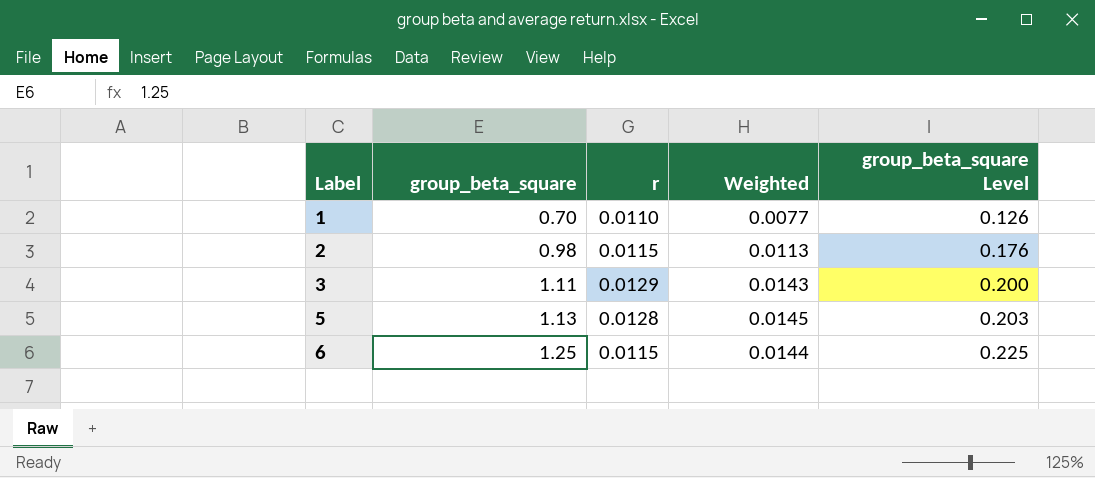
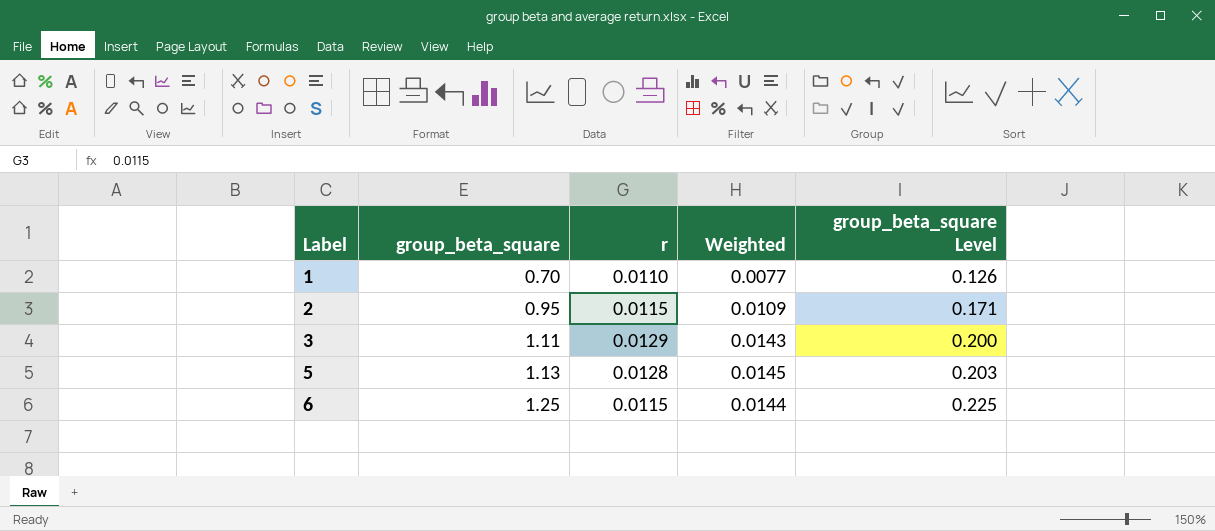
2 | group_beta_square: 0.98 -> 0.95
2 | Weighted: 0.0113 -> 0.0109
2 | group_beta_square Level: 0.176 -> 0.171

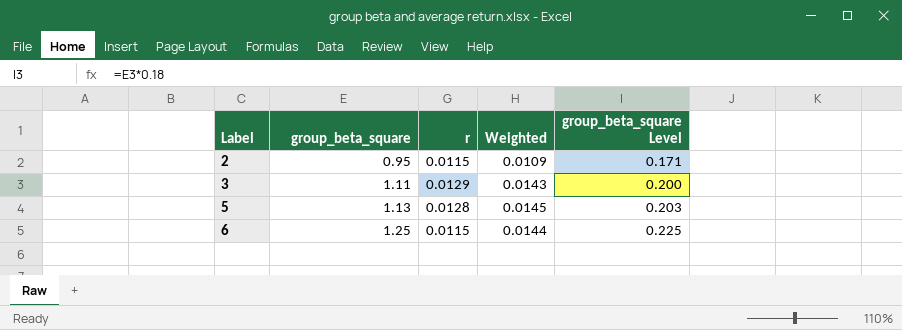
row 1: 0.70 | 0.0110 | 0.0077 | 0.126 -> none

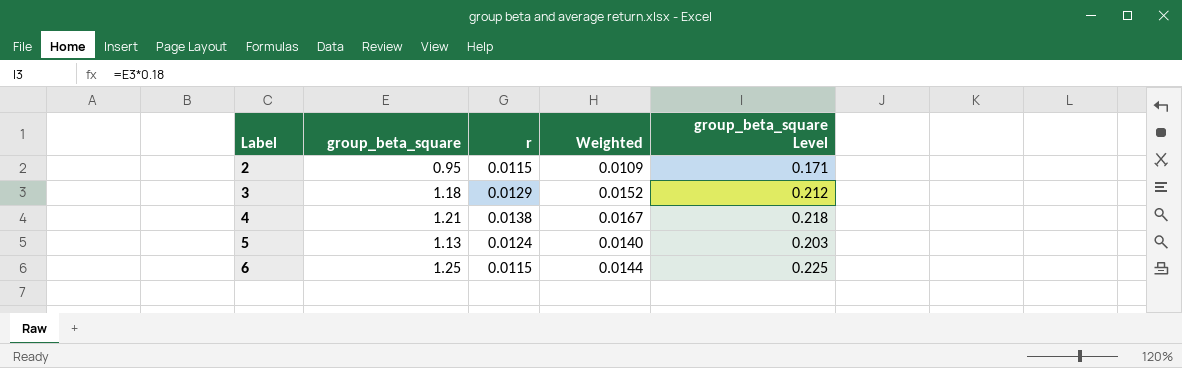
3 | group_beta_square: 1.11 -> 1.18
3 | Weighted: 0.0143 -> 0.0152
3 | group_beta_square Level: 0.200 -> 0.212
row 4: none -> 1.21 | 0.0138 | 0.0167 | 0.218
5 | r: 0.0128 -> 0.0124
5 | Weighted: 0.0145 -> 0.0140

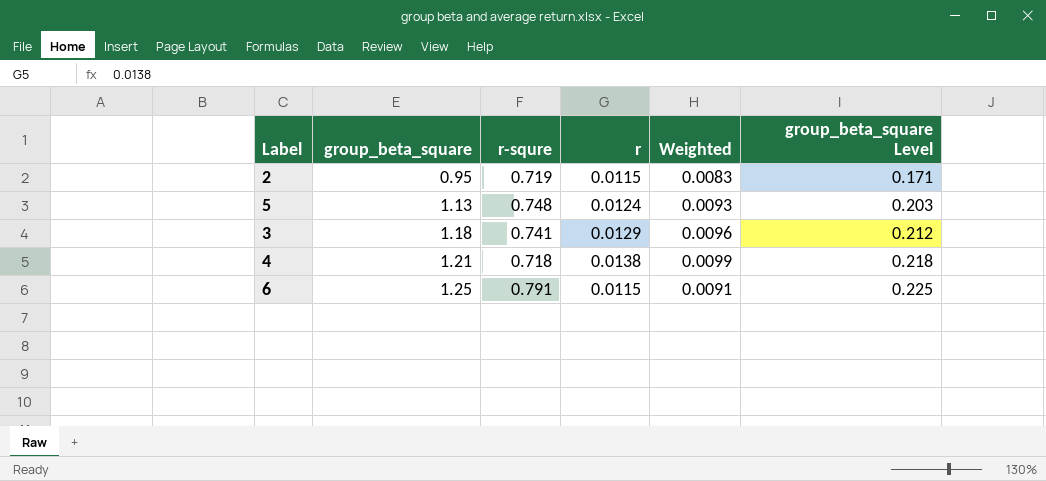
row order: Label ascending -> group_beta_square ascending
column r-squre | position: none -> 3
column Weighted | formula: [group_beta_square] * [r] -> [r-squre] * [r]

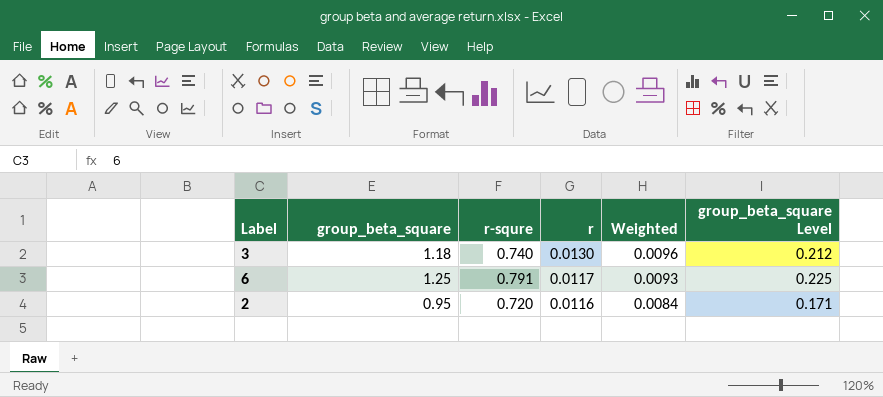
row order: group_beta_square ascending -> r descending
row 5: 1.13 | 0.748 | 0.0124 | 0.0093 | 0.203 -> none
row 4: 1.21 | 0.718 | 0.0138 | 0.0099 | 0.218 -> none
3 | r-squre: 0.741 -> 0.740
3 | r: 0.0129 -> 0.0130
6 | r: 0.0115 -> 0.0117
6 | Weighted: 0.0091 -> 0.0093
2 | r-squre: 0.719 -> 0.720
2 | r: 0.0115 -> 0.0116
2 | Weighted: 0.0083 -> 0.0084

